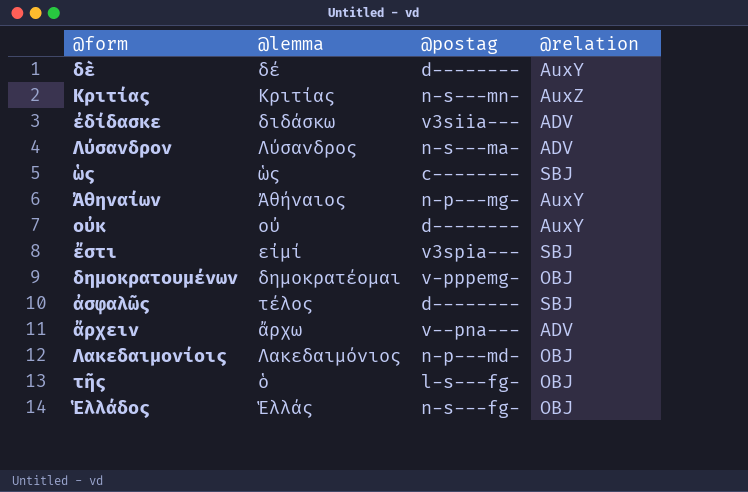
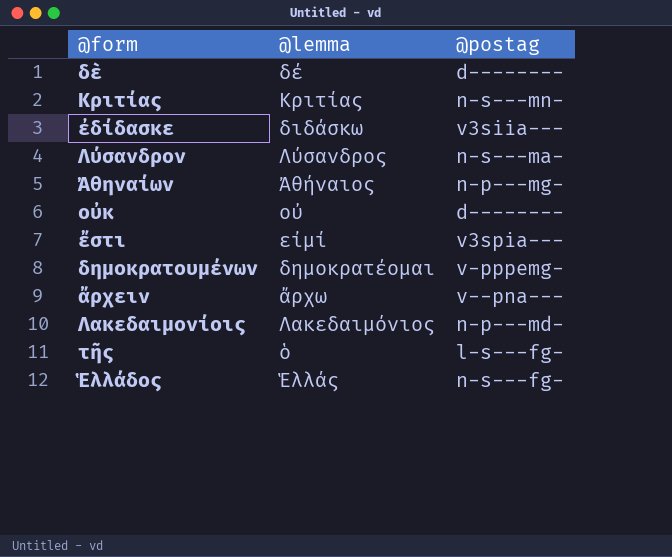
column @relation | position: 4 -> none
row ὡς: ὡς | c-------- | SBJ -> none
row ἀσφαλῶς: τέλος | d-------- | SBJ -> none

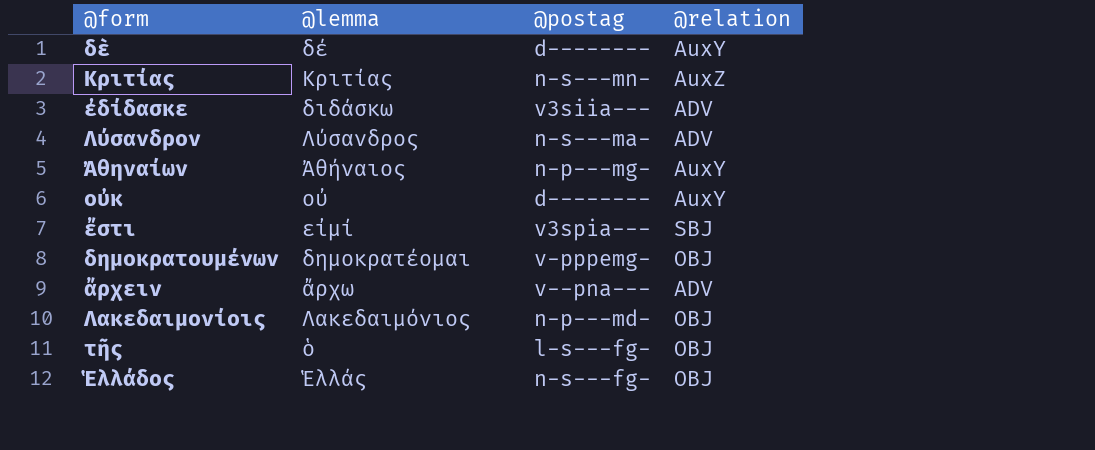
column @relation | position: none -> 4

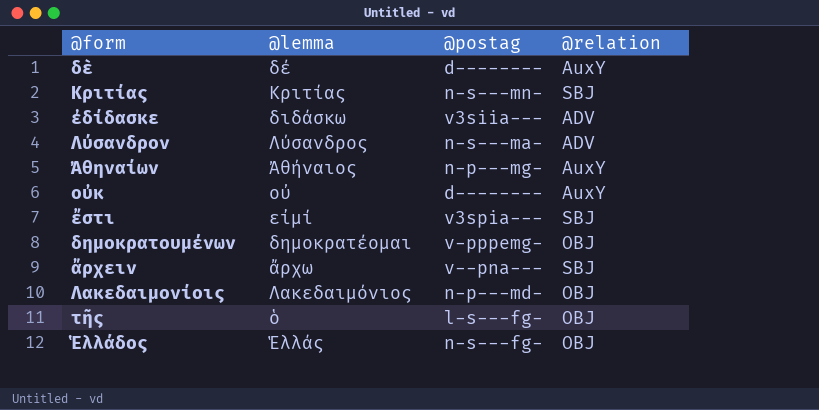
Κριτίας | @relation: AuxZ -> SBJ
ἄρχειν | @relation: ADV -> SBJ

